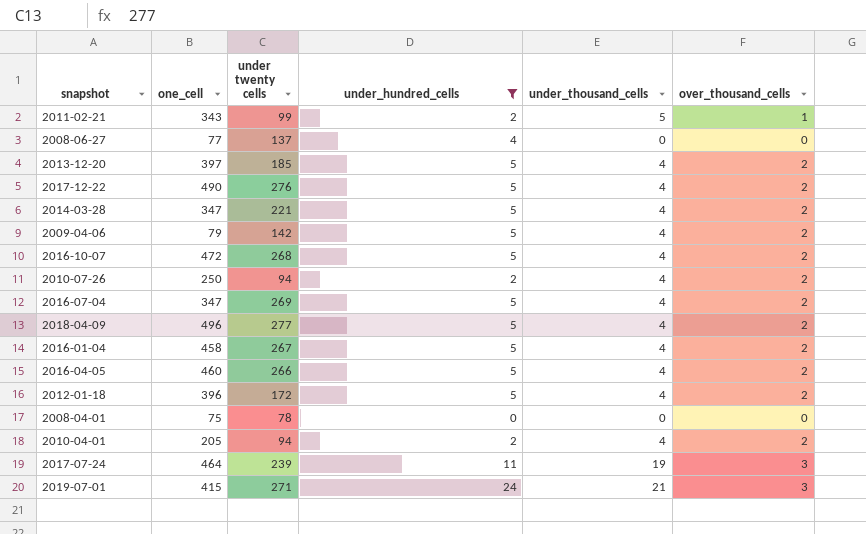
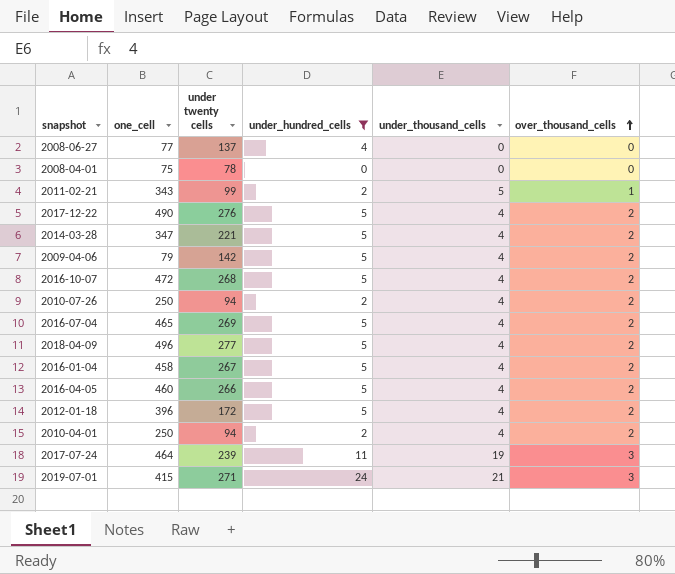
row order: none -> over_thousand_cells ascending
row 2013-12-20: 397 | 185 | 5 | 4 | 2 -> none
2016-07-04 | one_cell: 347 -> 465
2010-04-01 | one_cell: 205 -> 250

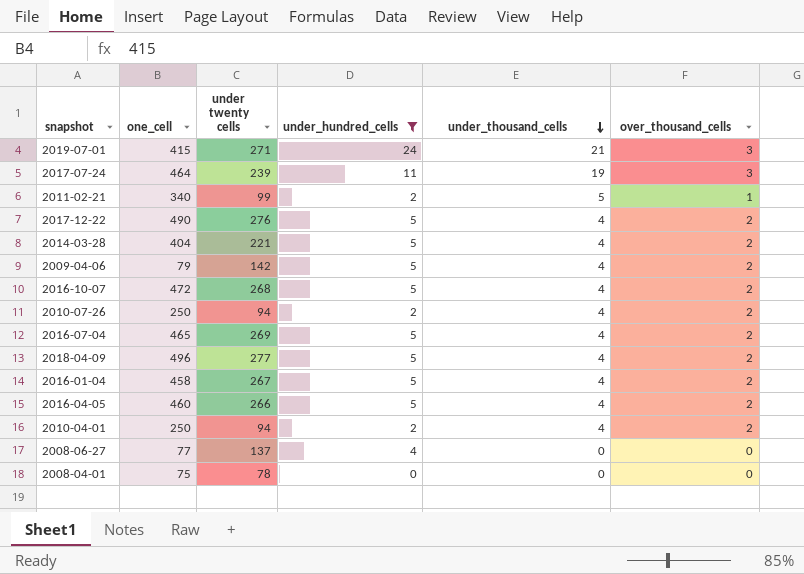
row order: over_thousand_cells ascending -> under_thousand_cells descending
row 2012-01-18: 396 | 172 | 5 | 4 | 2 -> none
2011-02-21 | one_cell: 343 -> 340
2014-03-28 | one_cell: 347 -> 404

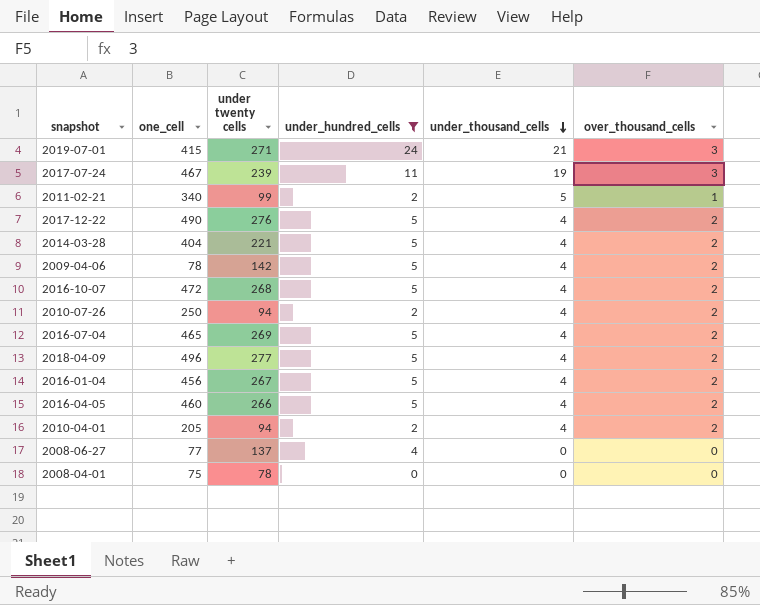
2017-07-24 | one_cell: 464 -> 467
2009-04-06 | one_cell: 79 -> 78
2016-01-04 | one_cell: 458 -> 456
2010-04-01 | one_cell: 250 -> 205

